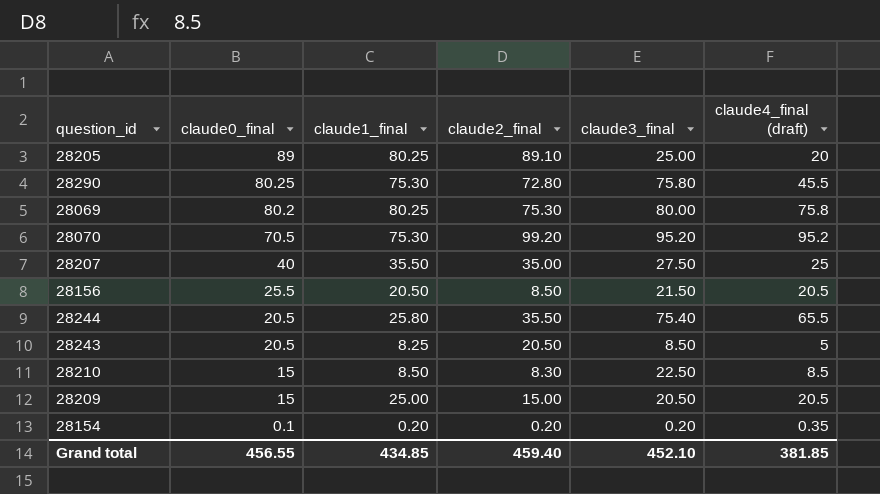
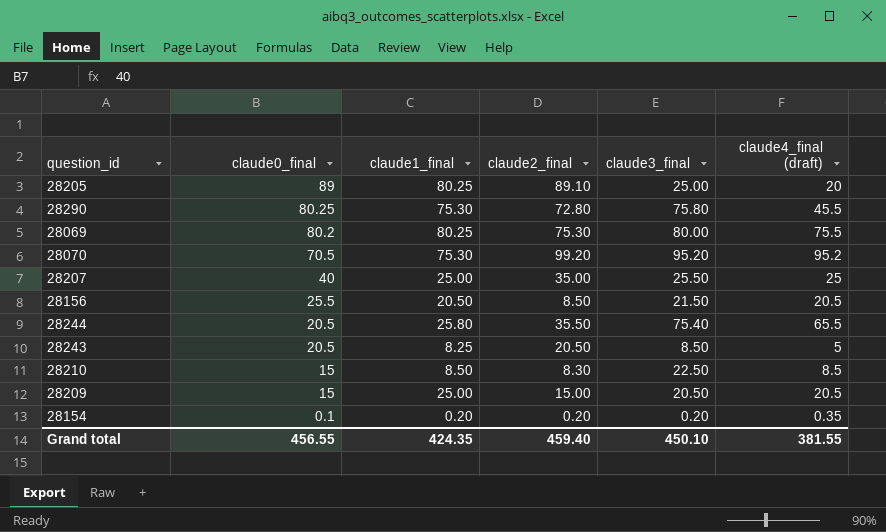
28069 | claude4_final (draft): 75.8 -> 75.5
28207 | claude1_final: 35.50 -> 25.00
28207 | claude3_final: 27.50 -> 25.50
Grand total | claude1_final: 434.85 -> 424.35
Grand total | claude3_final: 452.10 -> 450.10
Grand total | claude4_final (draft): 381.85 -> 381.55

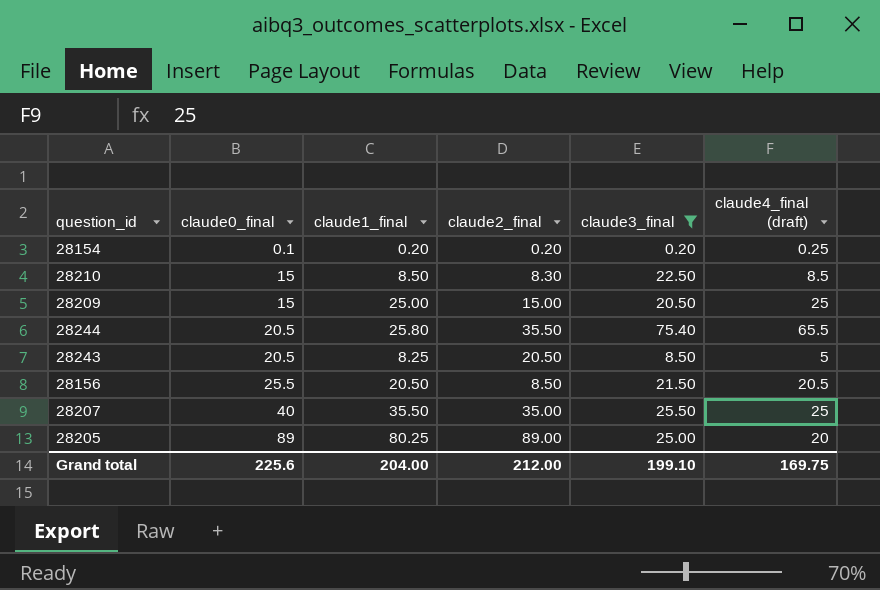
filter: none -> claude3_final <= 75.40
row order: claude0_final descending -> claude0_final ascending
28154 | claude4_final (draft): 0.35 -> 0.25
28209 | claude4_final (draft): 20.5 -> 25
28207 | claude1_final: 25.00 -> 35.50
28205 | claude2_final: 89.10 -> 89.00
Grand total | claude0_final: 456.55 -> 225.6
Grand total | claude1_final: 424.35 -> 204.00
Grand total | claude2_final: 459.40 -> 212.00
Grand total | claude3_final: 450.10 -> 199.10
Grand total | claude4_final (draft): 381.55 -> 169.75

